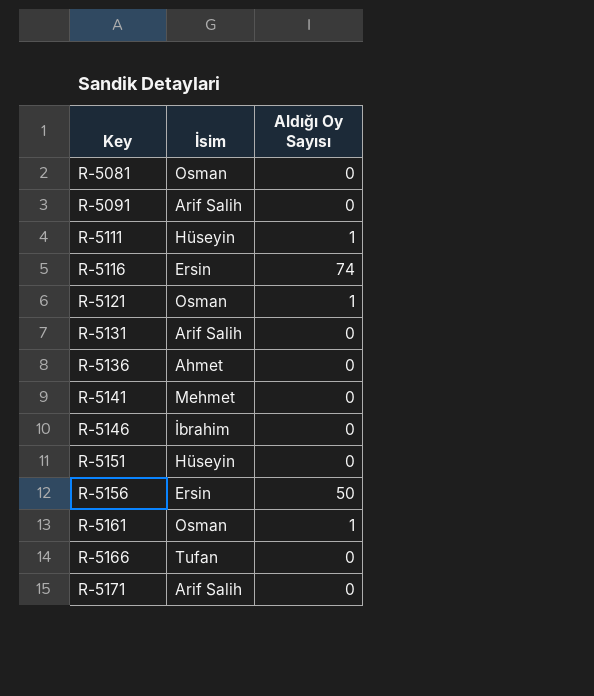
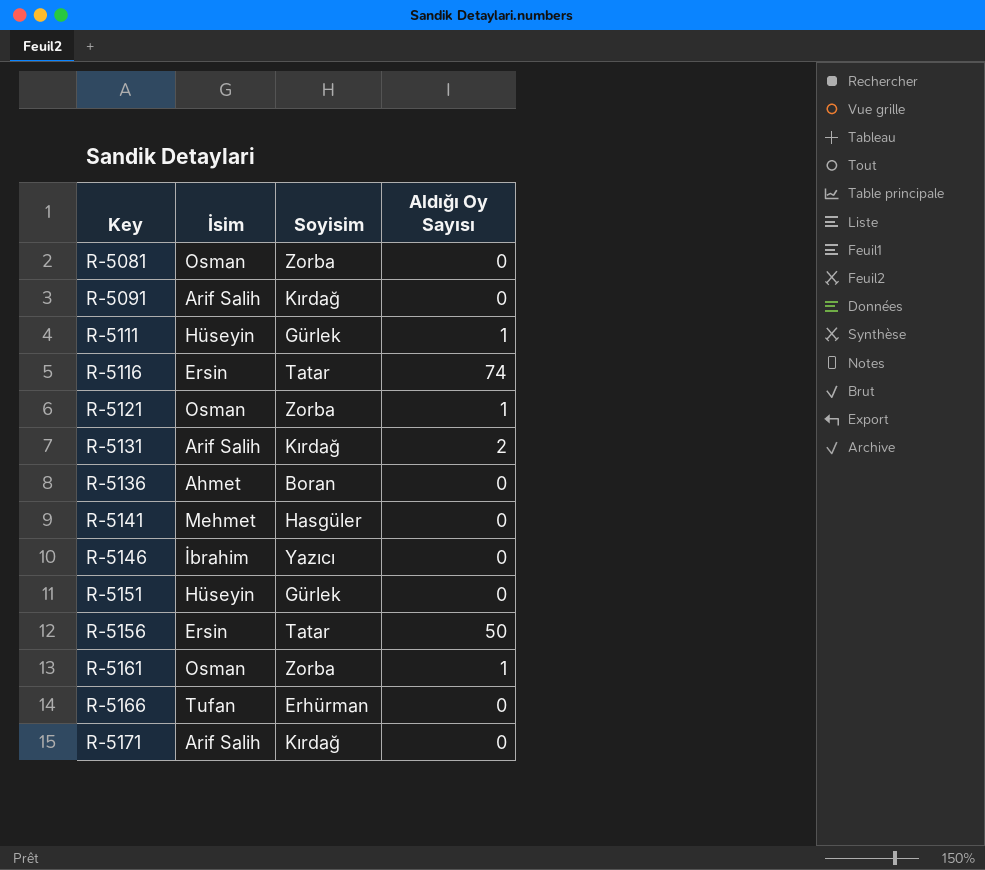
column Soyisim | position: none -> 3
R-5131 | Aldığı Oy Sayısı: 0 -> 2

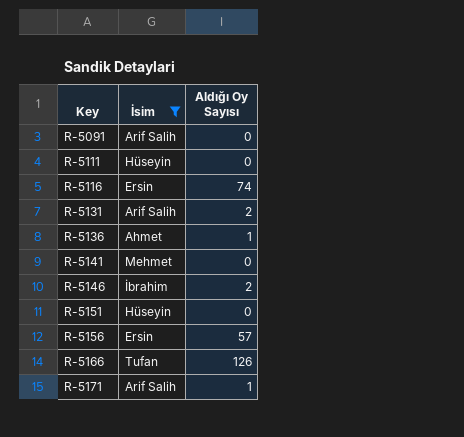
filter: none -> İsim != Osman
column Soyisim | position: 3 -> none
R-5111 | Aldığı Oy Sayısı: 1 -> 0
R-5136 | Aldığı Oy Sayısı: 0 -> 1
R-5146 | Aldığı Oy Sayısı: 0 -> 2
R-5156 | Aldığı Oy Sayısı: 50 -> 57
R-5166 | Aldığı Oy Sayısı: 0 -> 126
R-5171 | Aldığı Oy Sayısı: 0 -> 1

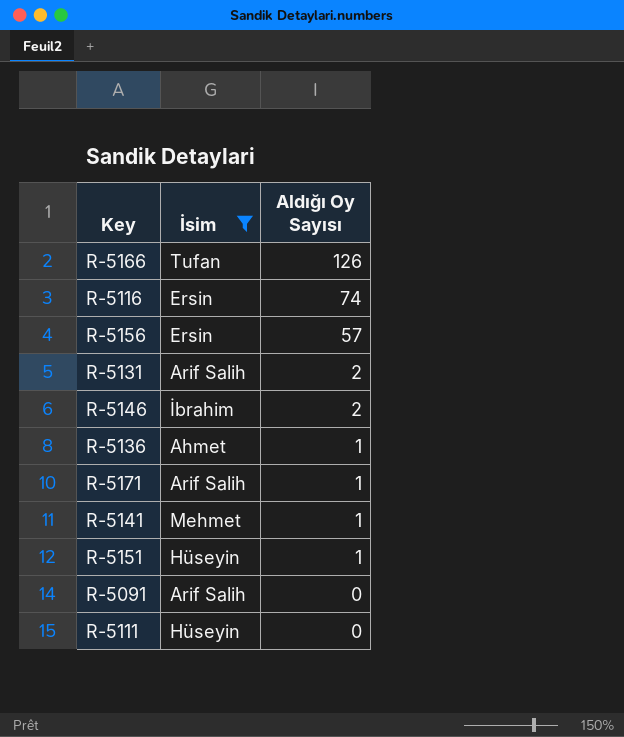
row order: Key ascending -> Aldığı Oy Sayısı descending
R-5141 | Aldığı Oy Sayısı: 0 -> 1
R-5151 | Aldığı Oy Sayısı: 0 -> 1

